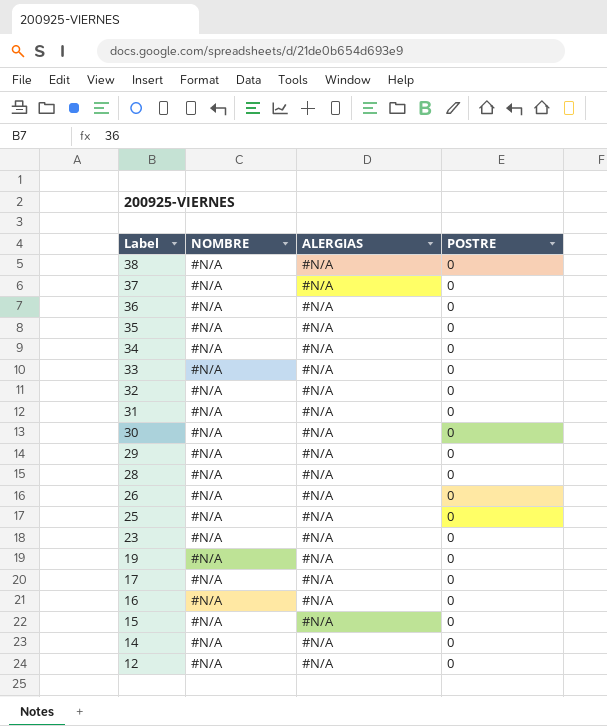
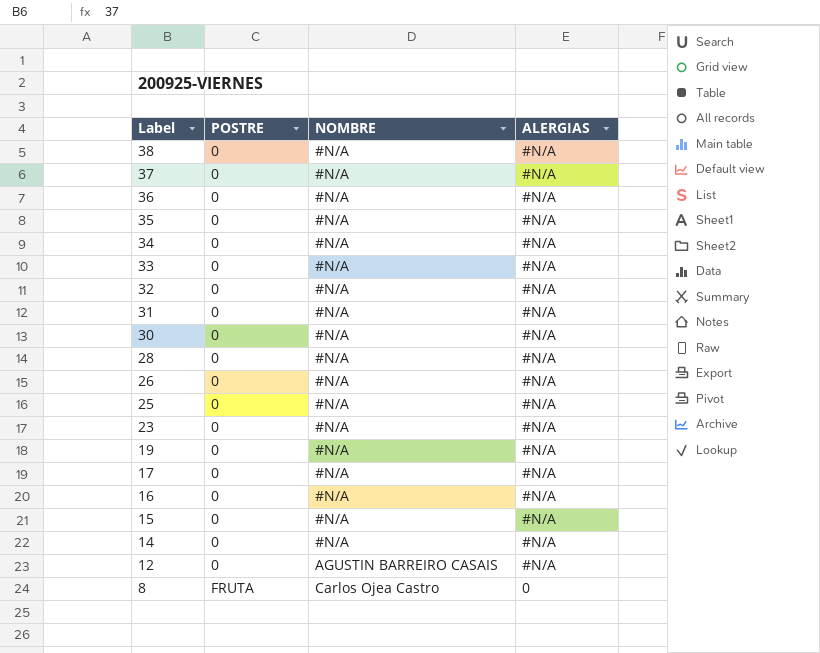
column POSTRE | position: 4 -> 2
row 29: #N/A | #N/A | 0 -> none
12 | NOMBRE: #N/A -> AGUSTIN BARREIRO CASAIS
row 8: none -> FRUTA | Carlos Ojea Castro | 0

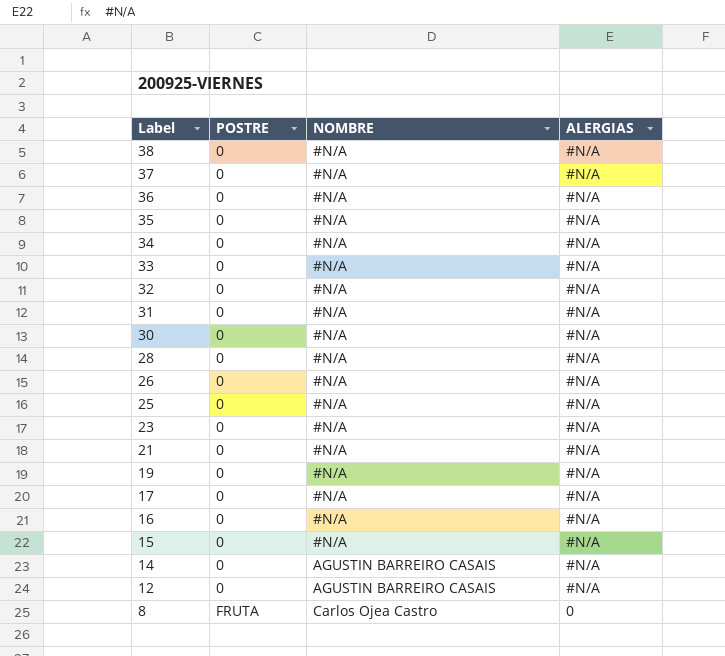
row 21: none -> 0 | #N/A | #N/A
14 | NOMBRE: #N/A -> AGUSTIN BARREIRO CASAIS

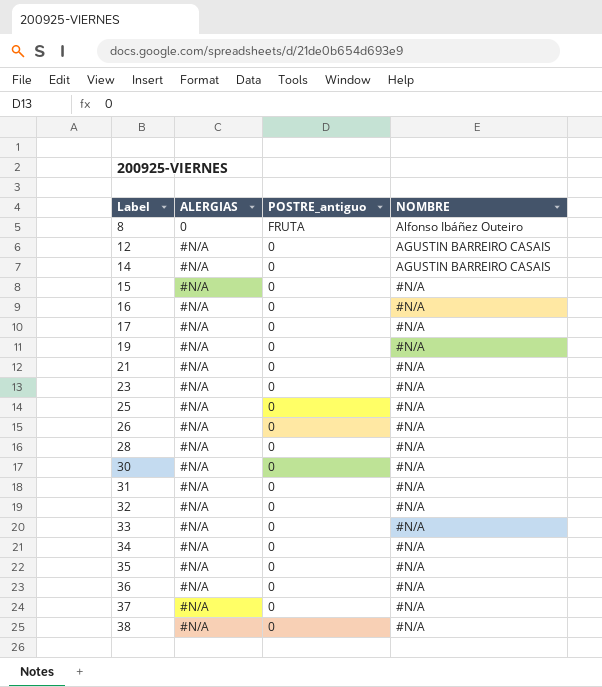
row order: Label descending -> Label ascending
column ALERGIAS | position: 4 -> 2
column name: POSTRE -> POSTRE_antiguo
8 | NOMBRE: Carlos Ojea Castro -> Alfonso Ibáñez Outeiro

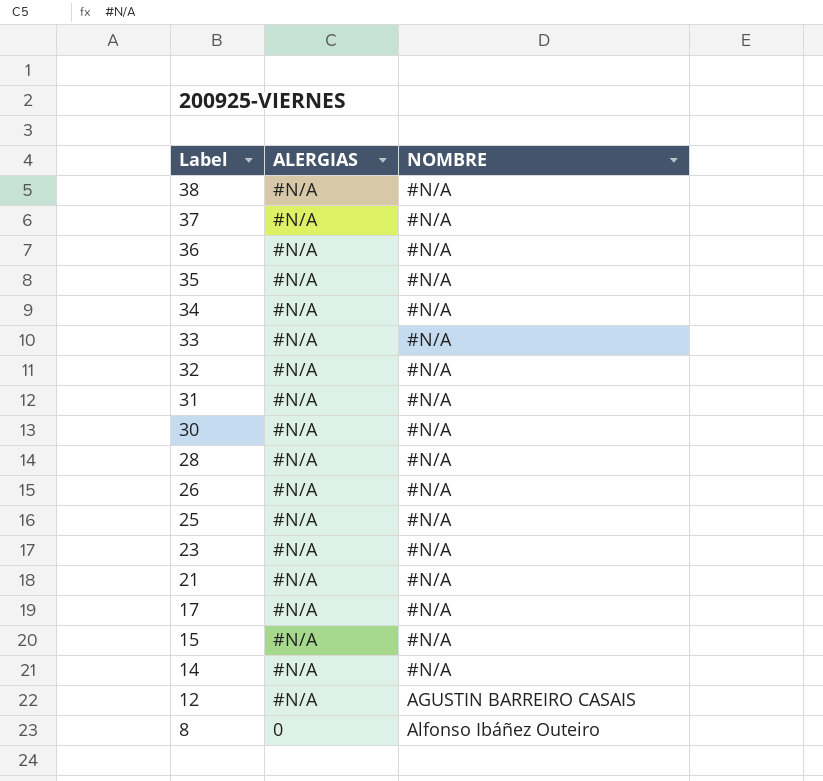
row order: Label ascending -> Label descending
column POSTRE_antiguo | position: 3 -> none
row 16: #N/A | 0 | #N/A -> none
row 19: #N/A | 0 | #N/A -> none
14 | NOMBRE: AGUSTIN BARREIRO CASAIS -> #N/A

